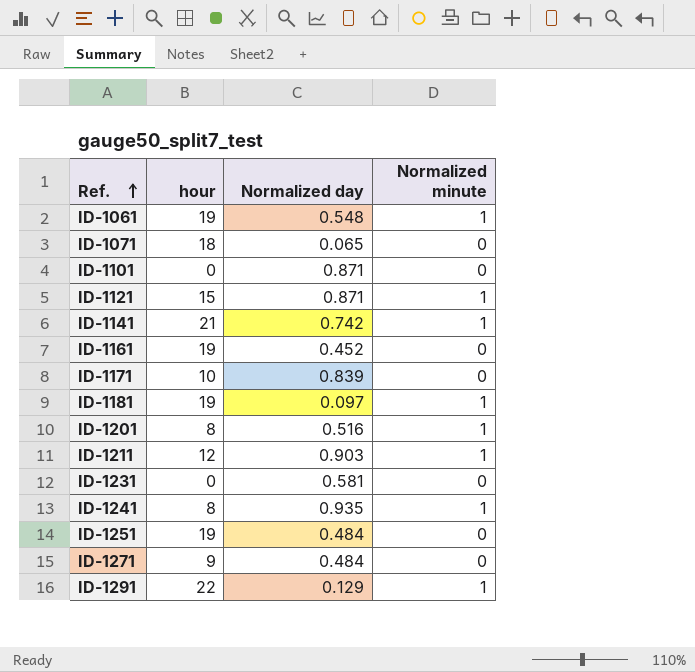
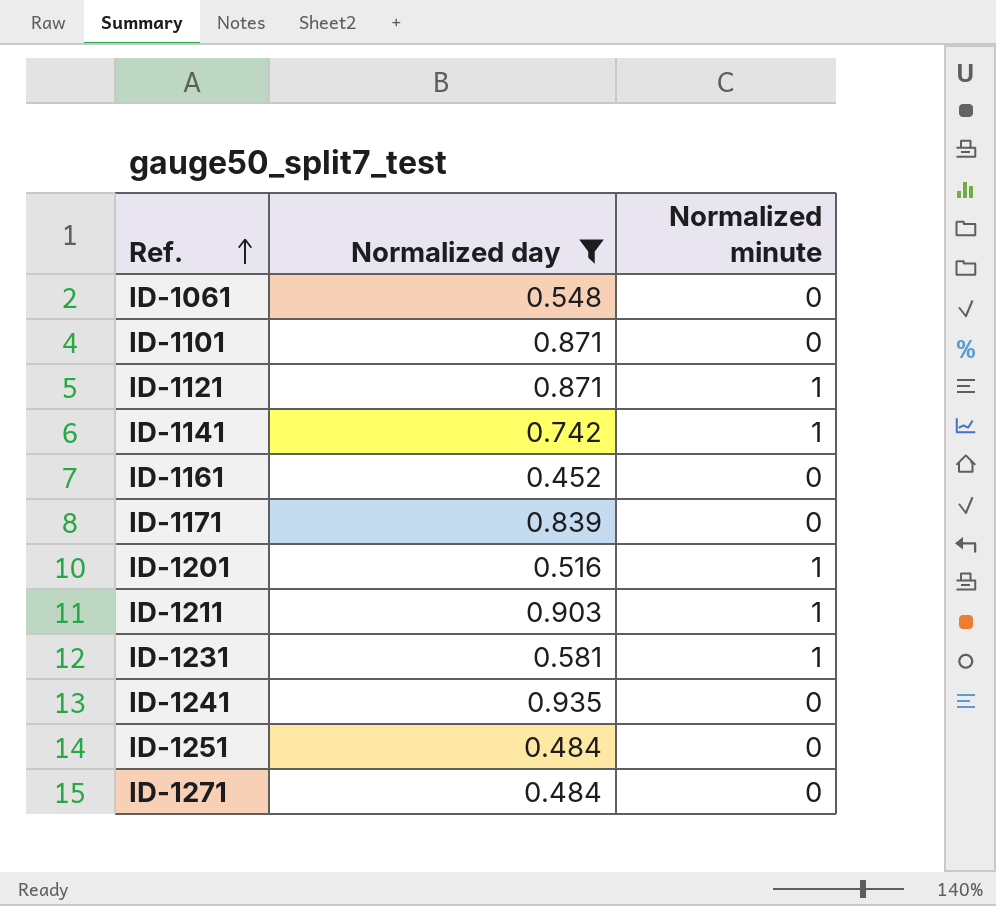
filter: none -> Normalized day >= 0.452
column hour | position: 2 -> none
ID-1061 | Normalized minute: 1 -> 0
ID-1231 | Normalized minute: 0 -> 1
ID-1241 | Normalized minute: 1 -> 0

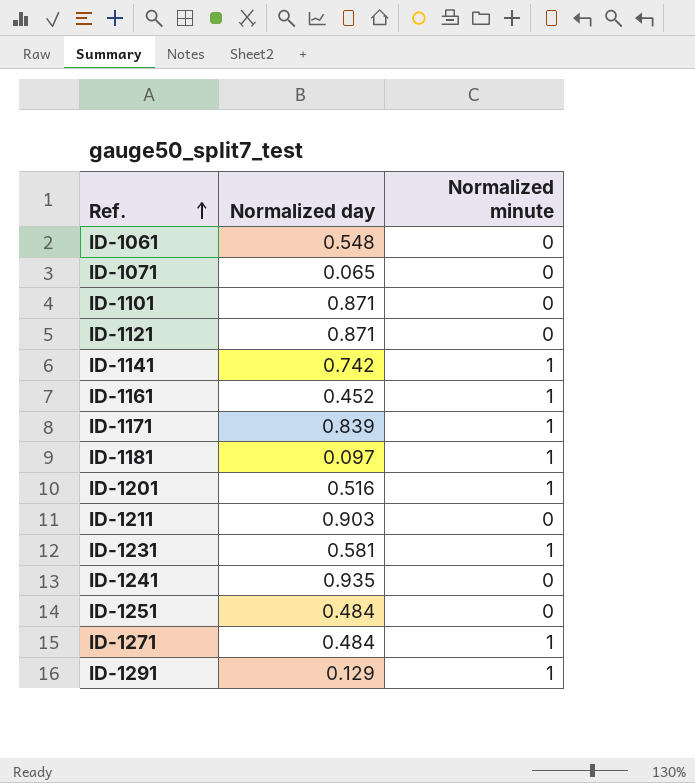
filter: Normalized day >= 0.452 -> none
ID-1121 | Normalized minute: 1 -> 0
ID-1161 | Normalized minute: 0 -> 1
ID-1171 | Normalized minute: 0 -> 1
ID-1211 | Normalized minute: 1 -> 0
ID-1271 | Normalized minute: 0 -> 1

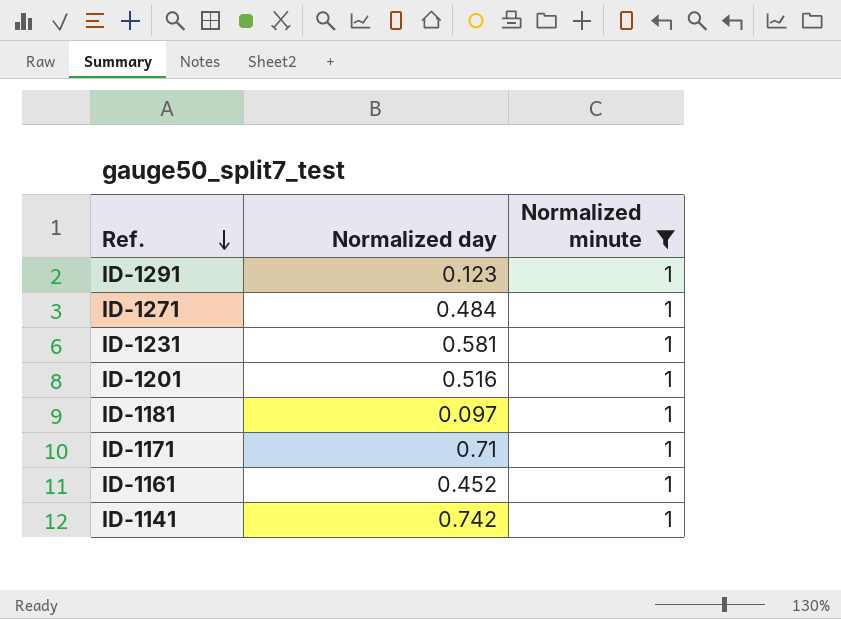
filter: none -> Normalized minute = 1
row order: Ref. ascending -> Ref. descending
ID-1291 | Normalized day: 0.129 -> 0.123
ID-1171 | Normalized day: 0.839 -> 0.71

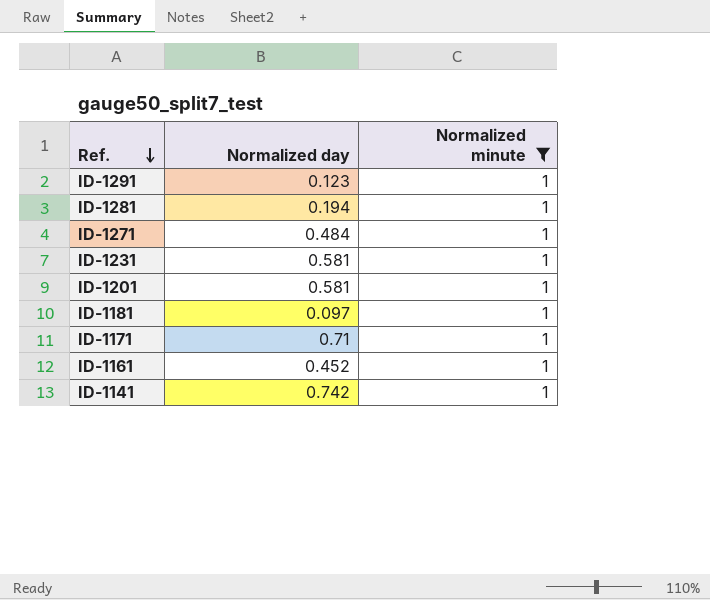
row ID-1281: none -> 0.194 | 1
ID-1201 | Normalized day: 0.516 -> 0.581

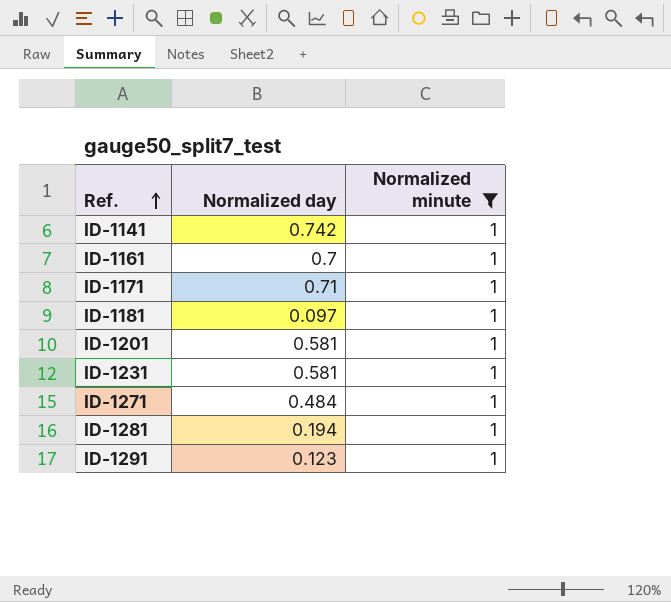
row order: Ref. descending -> Ref. ascending
ID-1161 | Normalized day: 0.452 -> 0.7

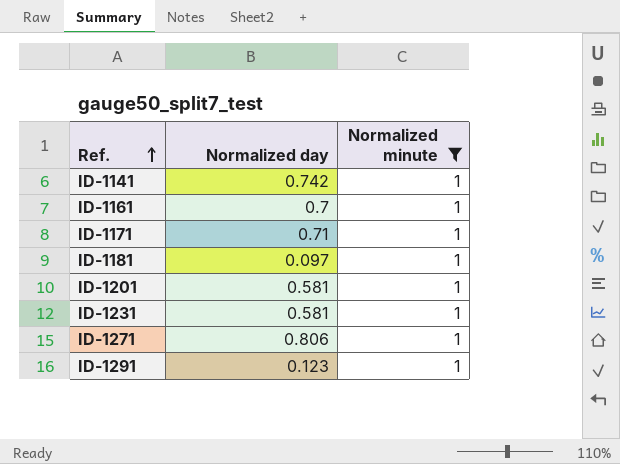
row ID-1281: 0.194 | 1 -> none
ID-1271 | Normalized day: 0.484 -> 0.806

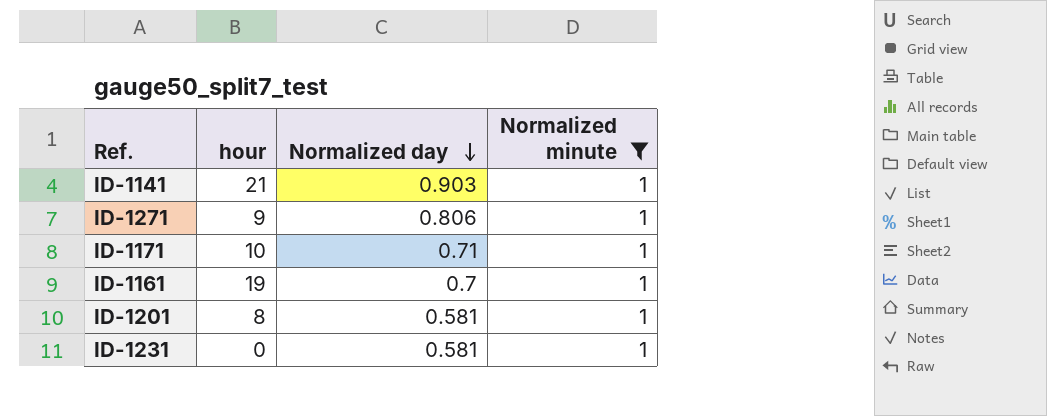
row order: Ref. ascending -> Normalized day descending
column hour | position: none -> 2
row ID-1181: 0.097 | 1 -> none
row ID-1291: 0.123 | 1 -> none
ID-1141 | Normalized day: 0.742 -> 0.903

